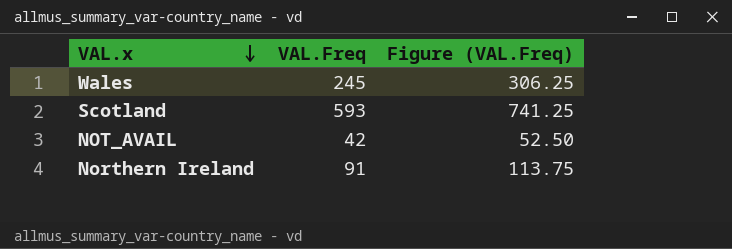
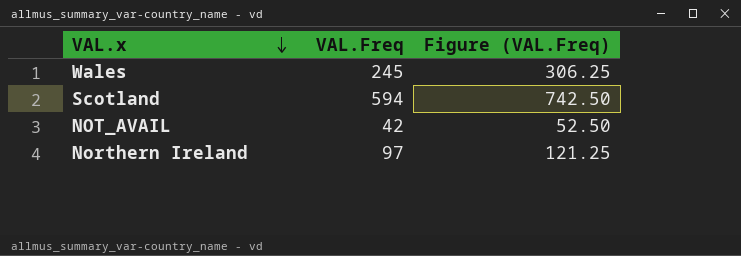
Scotland | VAL.Freq: 593 -> 594
Scotland | Figure (VAL.Freq): 741.25 -> 742.50
Northern Ireland | VAL.Freq: 91 -> 97
Northern Ireland | Figure (VAL.Freq): 113.75 -> 121.25

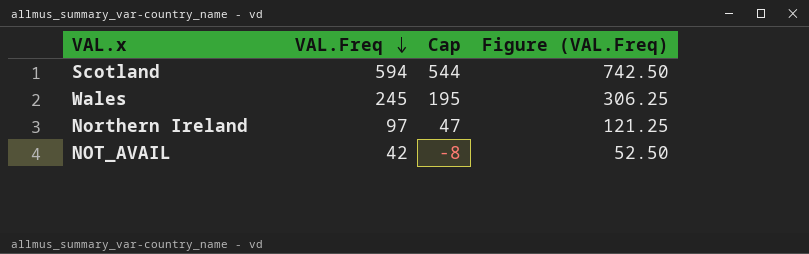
row order: VAL.x descending -> VAL.Freq descending
column Cap | formula: none -> [VAL.Freq] - 50

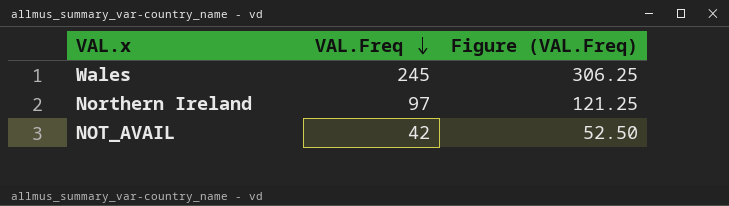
column Cap | formula: [VAL.Freq] - 50 -> none
row Scotland: 594 | 544 | 742.50 -> none

